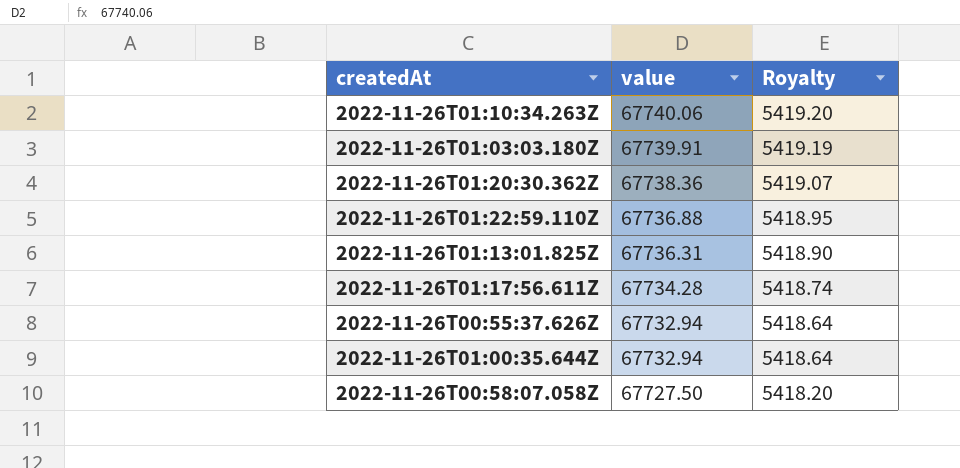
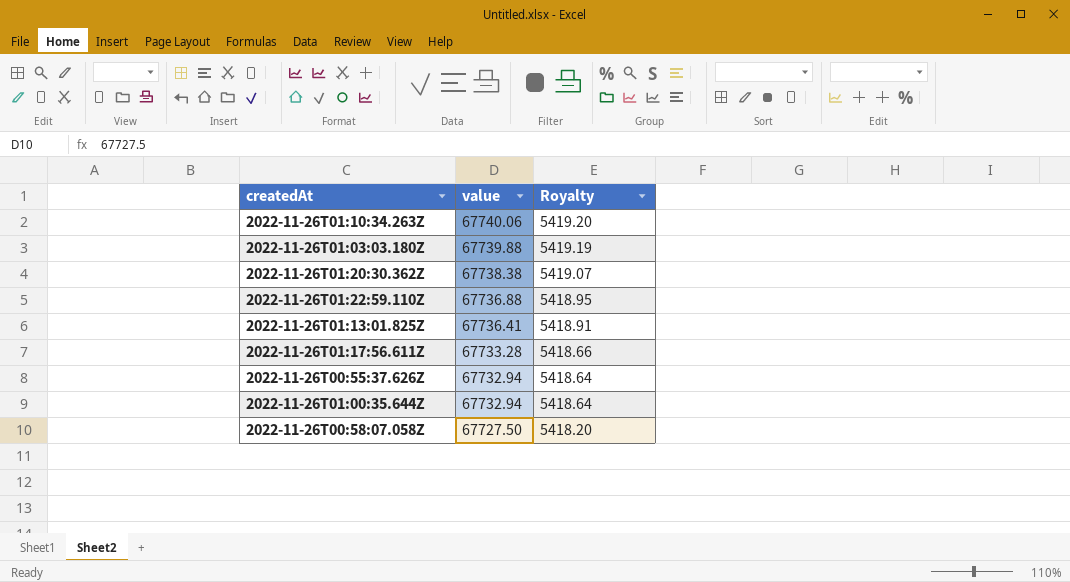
2022-11-26T01:03:03.180Z | value: 67739.91 -> 67739.88
2022-11-26T01:20:30.362Z | value: 67738.36 -> 67738.38
2022-11-26T01:13:01.825Z | value: 67736.31 -> 67736.41
2022-11-26T01:13:01.825Z | Royalty: 5418.90 -> 5418.91
2022-11-26T01:17:56.611Z | value: 67734.28 -> 67733.28
2022-11-26T01:17:56.611Z | Royalty: 5418.74 -> 5418.66

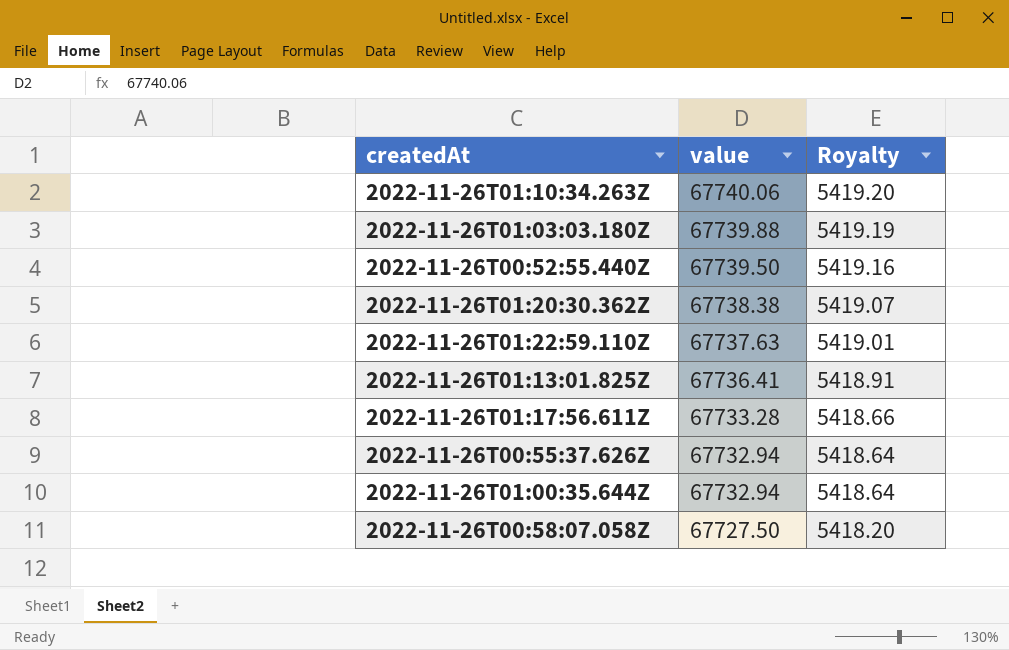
row 2022-11-26T00:52:55.440Z: none -> 67739.50 | 5419.16
2022-11-26T01:22:59.110Z | value: 67736.88 -> 67737.63
2022-11-26T01:22:59.110Z | Royalty: 5418.95 -> 5419.01

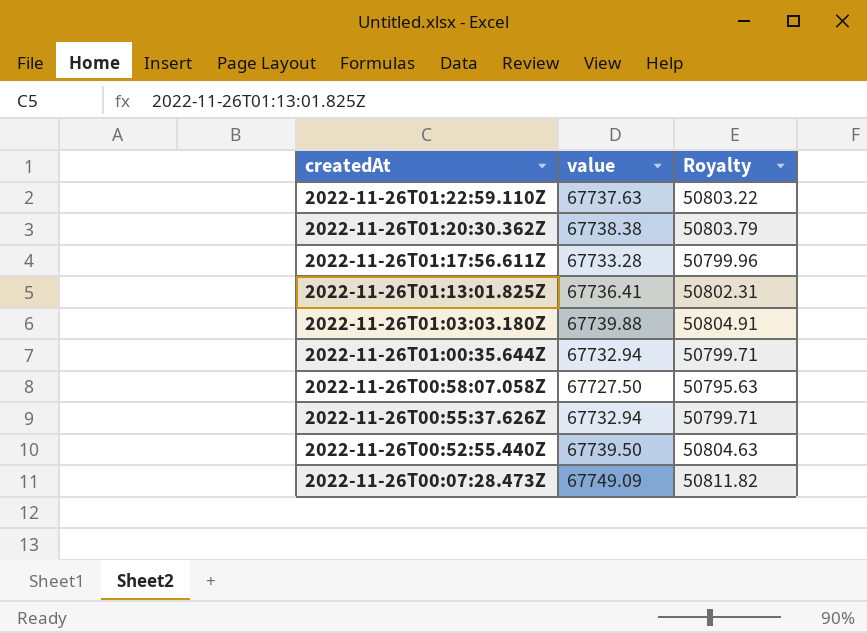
row order: value descending -> createdAt descending
column Royalty | formula: [value] * 0.08 -> [value] * 0.75
row 2022-11-26T01:10:34.263Z: 67740.06 | 5419.20 -> none
row 2022-11-26T00:07:28.473Z: none -> 67749.09 | 50811.82

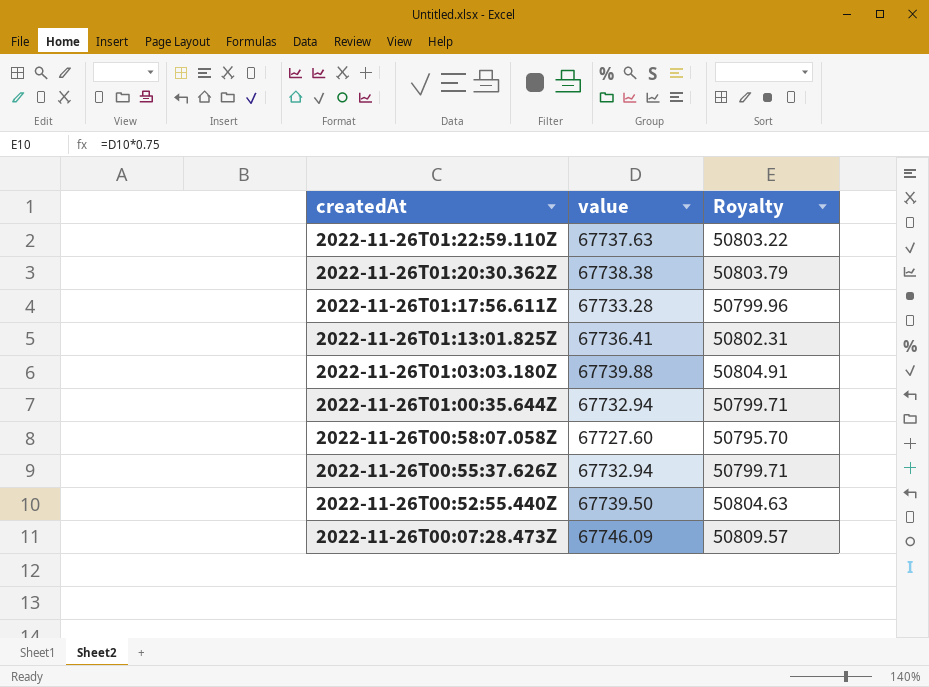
2022-11-26T00:58:07.058Z | value: 67727.50 -> 67727.60
2022-11-26T00:58:07.058Z | Royalty: 50795.63 -> 50795.70
2022-11-26T00:07:28.473Z | value: 67749.09 -> 67746.09
2022-11-26T00:07:28.473Z | Royalty: 50811.82 -> 50809.57

